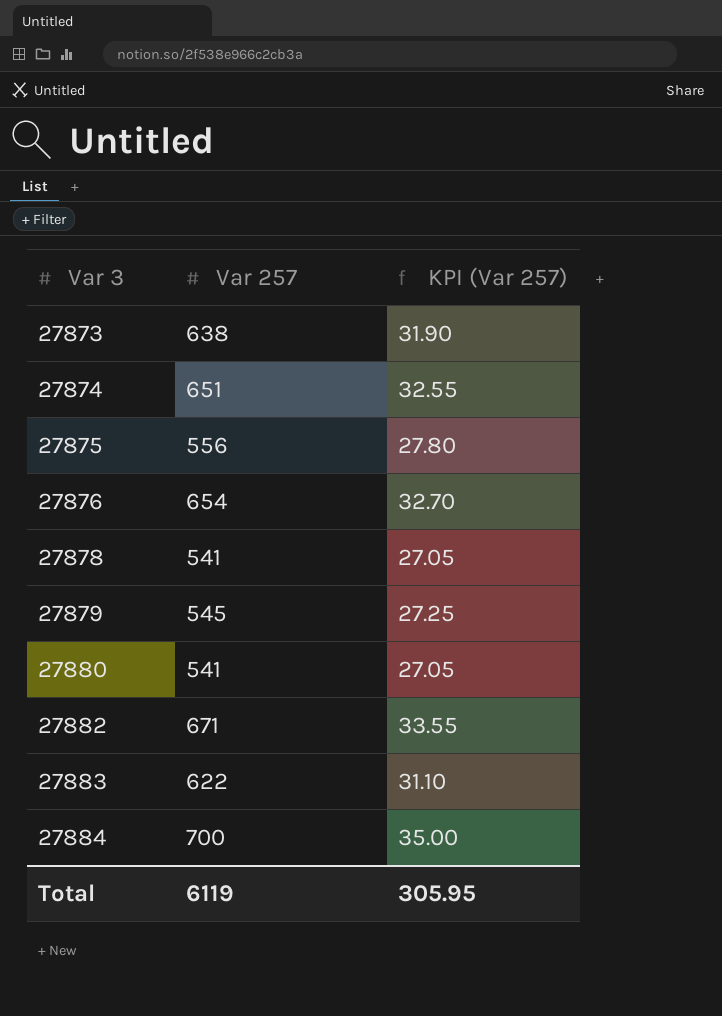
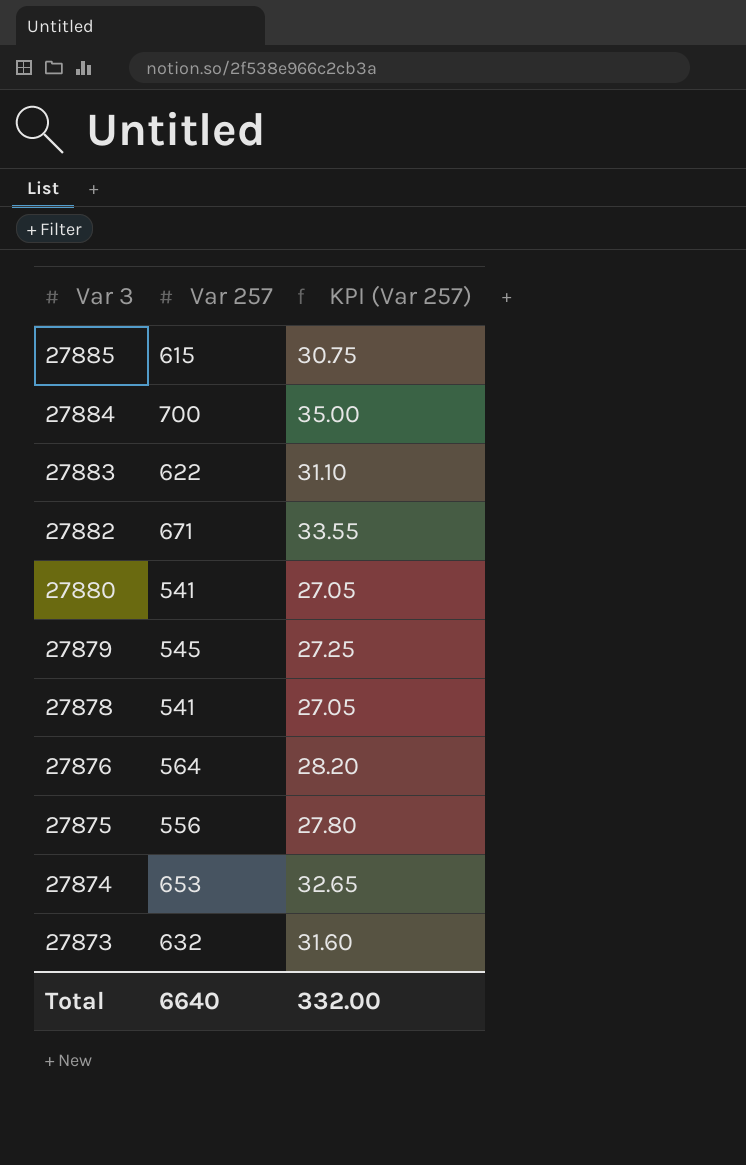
row order: Var 3 ascending -> Var 3 descending
row 27885: none -> 615 | 30.75
27876 | Var 257: 654 -> 564
27876 | KPI (Var 257): 32.70 -> 28.20
27874 | Var 257: 651 -> 653
27874 | KPI (Var 257): 32.55 -> 32.65
27873 | Var 257: 638 -> 632
27873 | KPI (Var 257): 31.90 -> 31.60
Total | Var 257: 6119 -> 6640
Total | KPI (Var 257): 305.95 -> 332.00

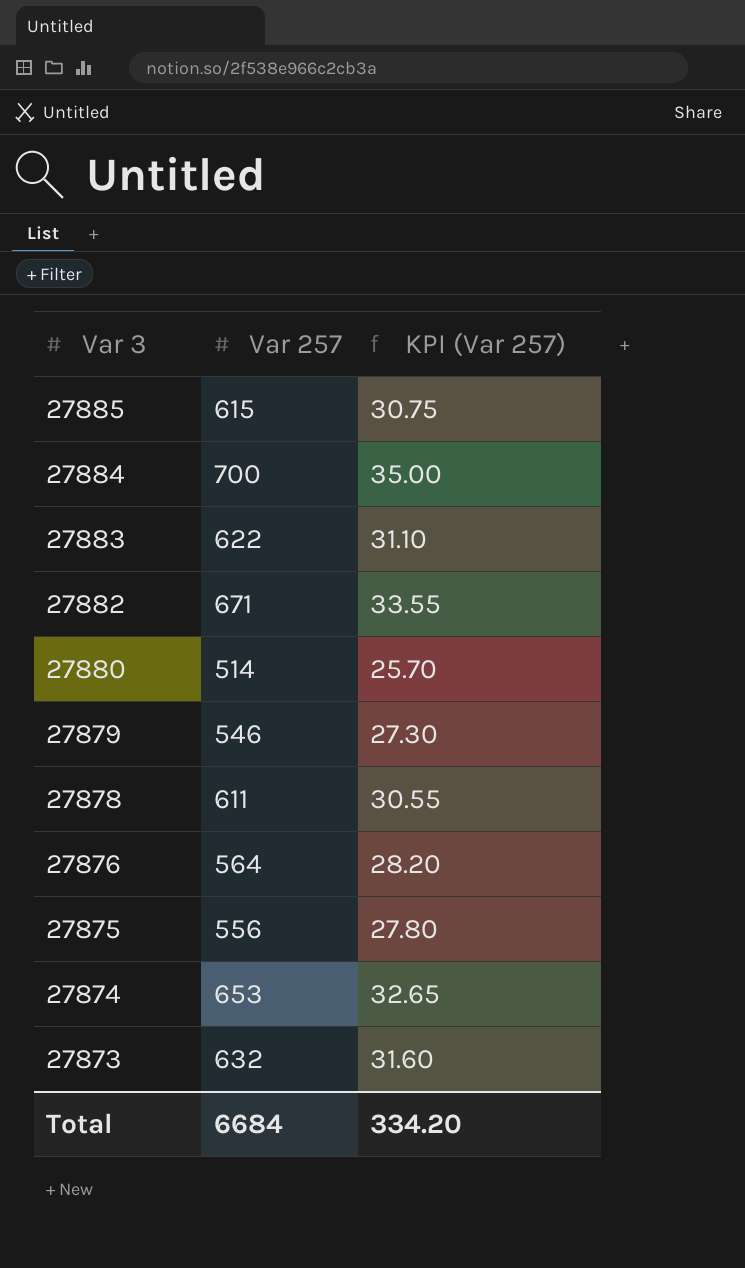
27880 | Var 257: 541 -> 514
27880 | KPI (Var 257): 27.05 -> 25.70
27879 | Var 257: 545 -> 546
27879 | KPI (Var 257): 27.25 -> 27.30
27878 | Var 257: 541 -> 611
27878 | KPI (Var 257): 27.05 -> 30.55
Total | Var 257: 6640 -> 6684
Total | KPI (Var 257): 332.00 -> 334.20

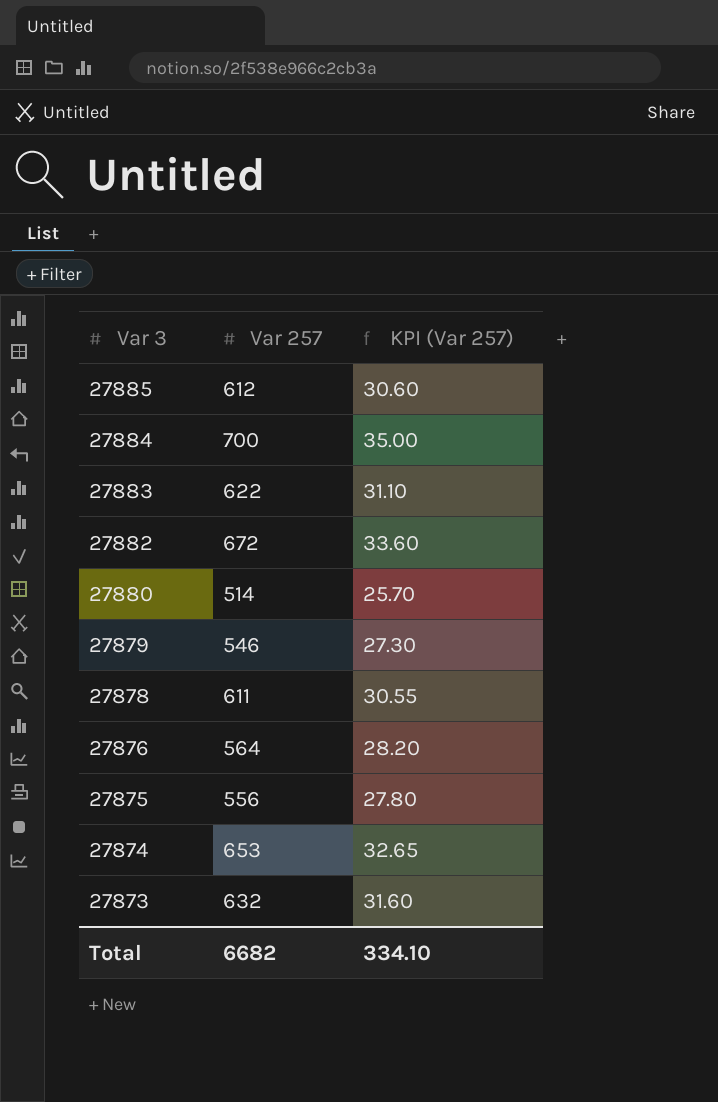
27885 | Var 257: 615 -> 612
27885 | KPI (Var 257): 30.75 -> 30.60
27882 | Var 257: 671 -> 672
27882 | KPI (Var 257): 33.55 -> 33.60
Total | Var 257: 6684 -> 6682
Total | KPI (Var 257): 334.20 -> 334.10

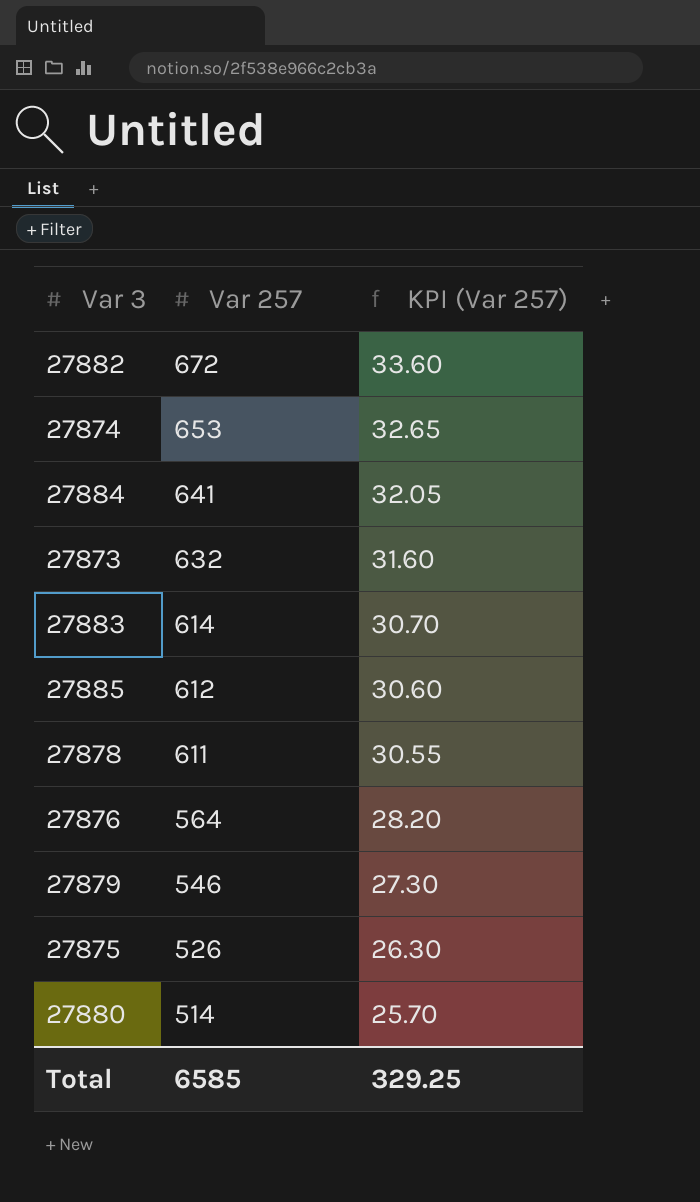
row order: Var 3 descending -> Var 257 descending
27884 | Var 257: 700 -> 641
27884 | KPI (Var 257): 35.00 -> 32.05
27883 | Var 257: 622 -> 614
27883 | KPI (Var 257): 31.10 -> 30.70
27875 | Var 257: 556 -> 526
27875 | KPI (Var 257): 27.80 -> 26.30
Total | Var 257: 6682 -> 6585
Total | KPI (Var 257): 334.10 -> 329.25

